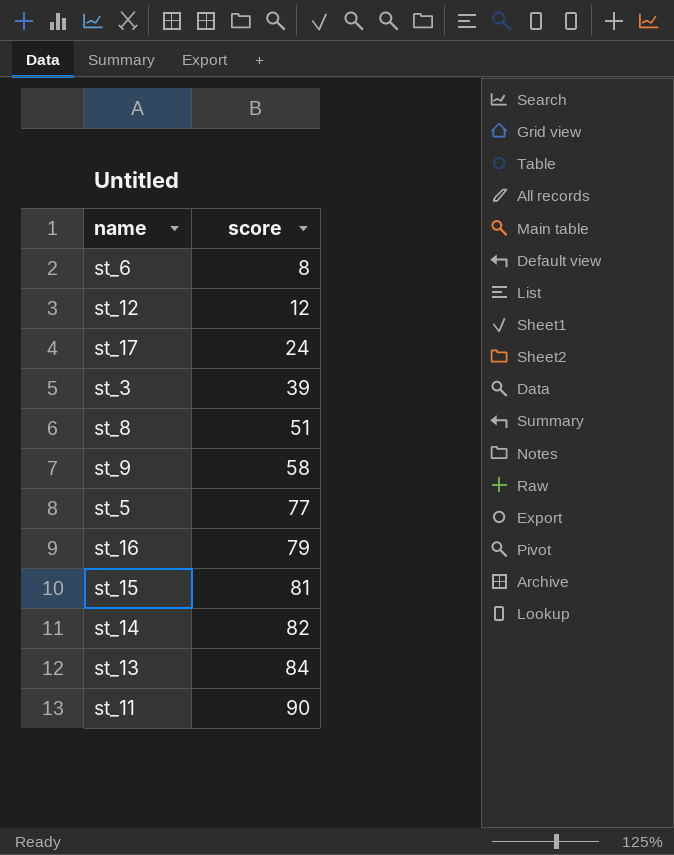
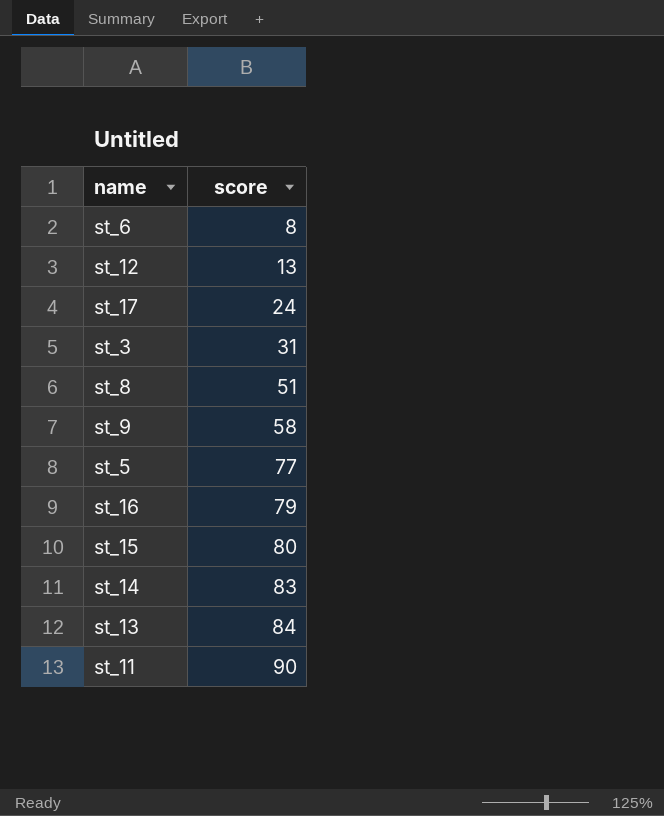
st_12 | score: 12 -> 13
st_3 | score: 39 -> 31
st_15 | score: 81 -> 80
st_14 | score: 82 -> 83

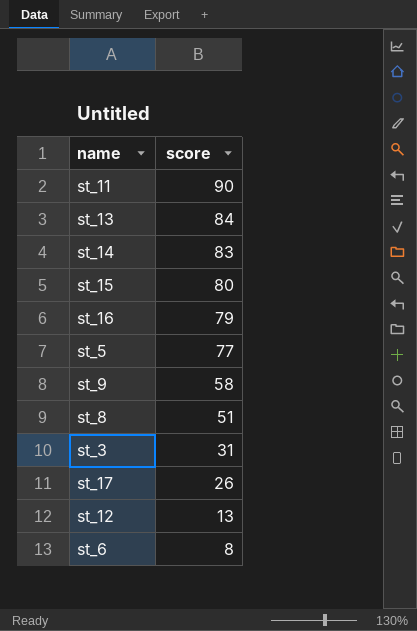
row order: score ascending -> score descending
st_17 | score: 24 -> 26

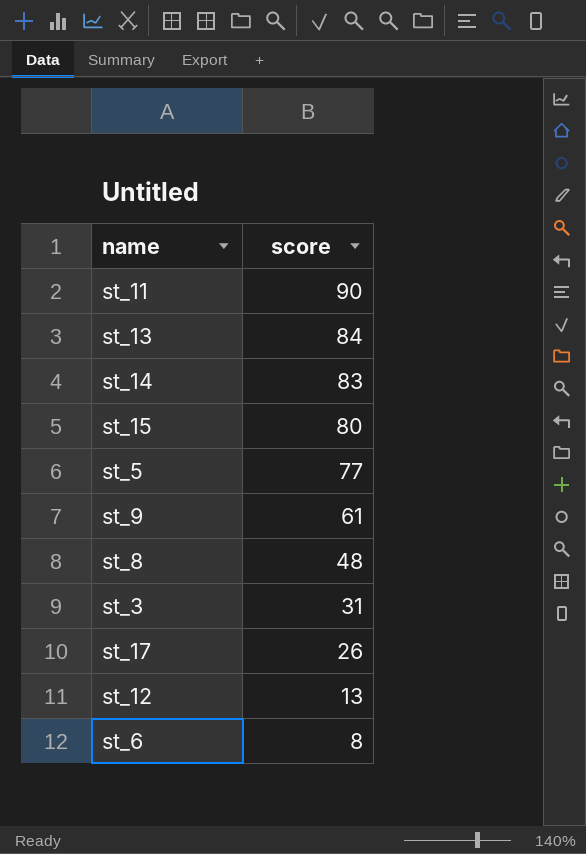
row st_16: 79 -> none
st_9 | score: 58 -> 61
st_8 | score: 51 -> 48

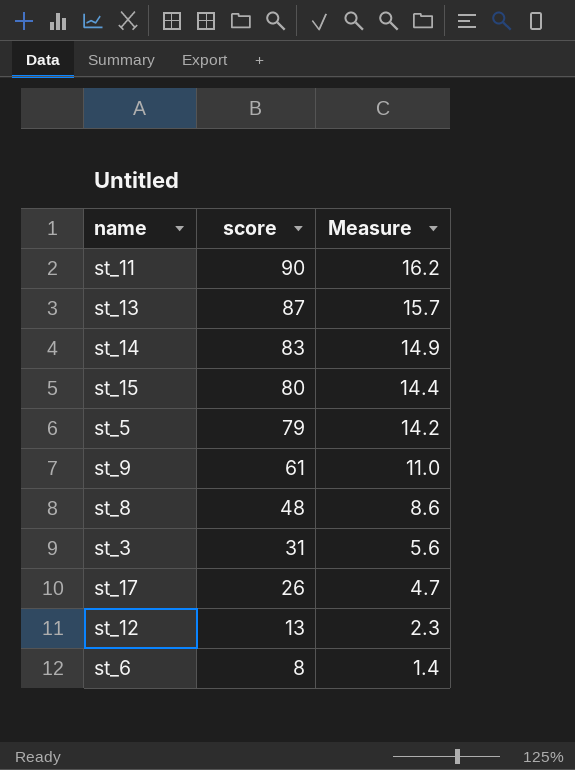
column Measure | formula: none -> [score] * 0.18
st_13 | score: 84 -> 87
st_5 | score: 77 -> 79

